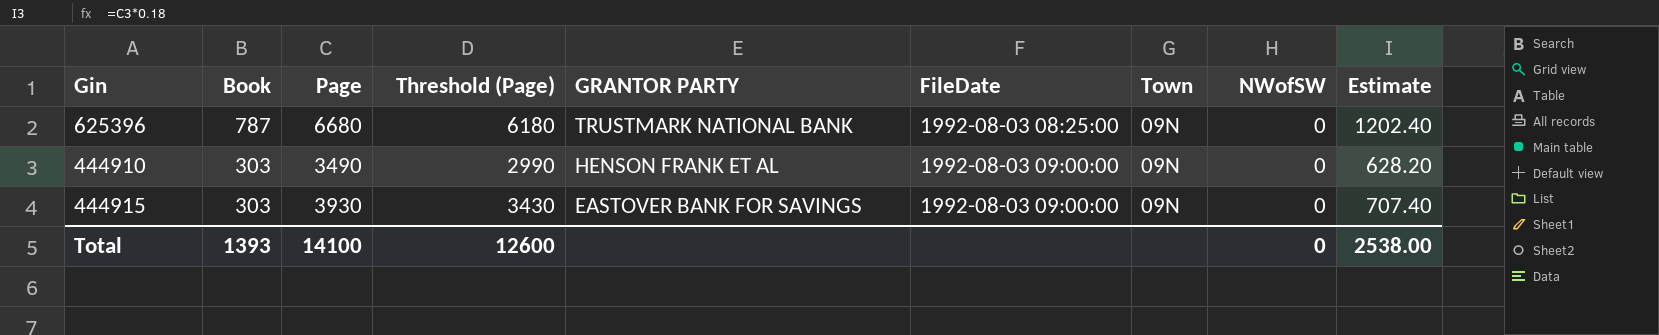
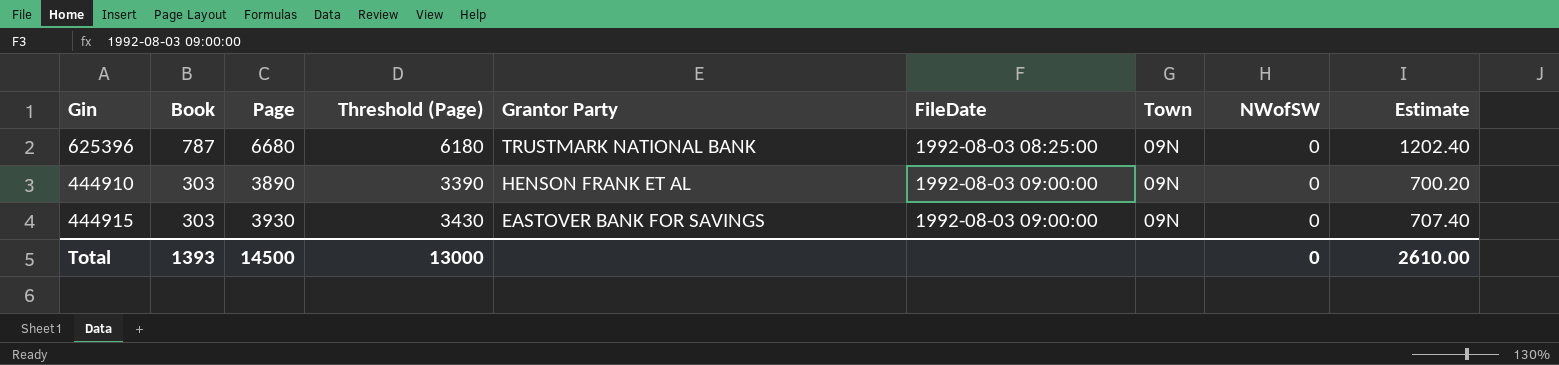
column name: GRANTOR PARTY -> Grantor Party
444910 | Page: 3490 -> 3890
444910 | Threshold (Page): 2990 -> 3390
444910 | Estimate: 628.20 -> 700.20
Total | Page: 14100 -> 14500
Total | Threshold (Page): 12600 -> 13000
Total | Estimate: 2538.00 -> 2610.00

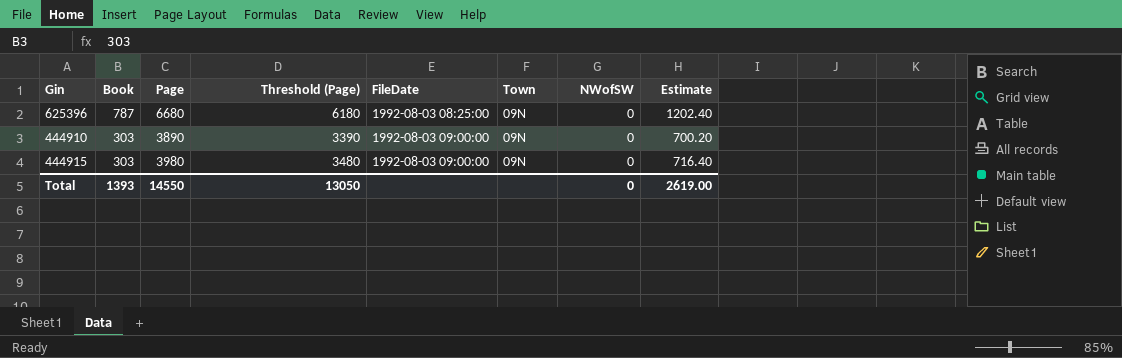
column Grantor Party | position: 5 -> none
444915 | Page: 3930 -> 3980
444915 | Threshold (Page): 3430 -> 3480
444915 | Estimate: 707.40 -> 716.40
Total | Page: 14500 -> 14550
Total | Threshold (Page): 13000 -> 13050
Total | Estimate: 2610.00 -> 2619.00

